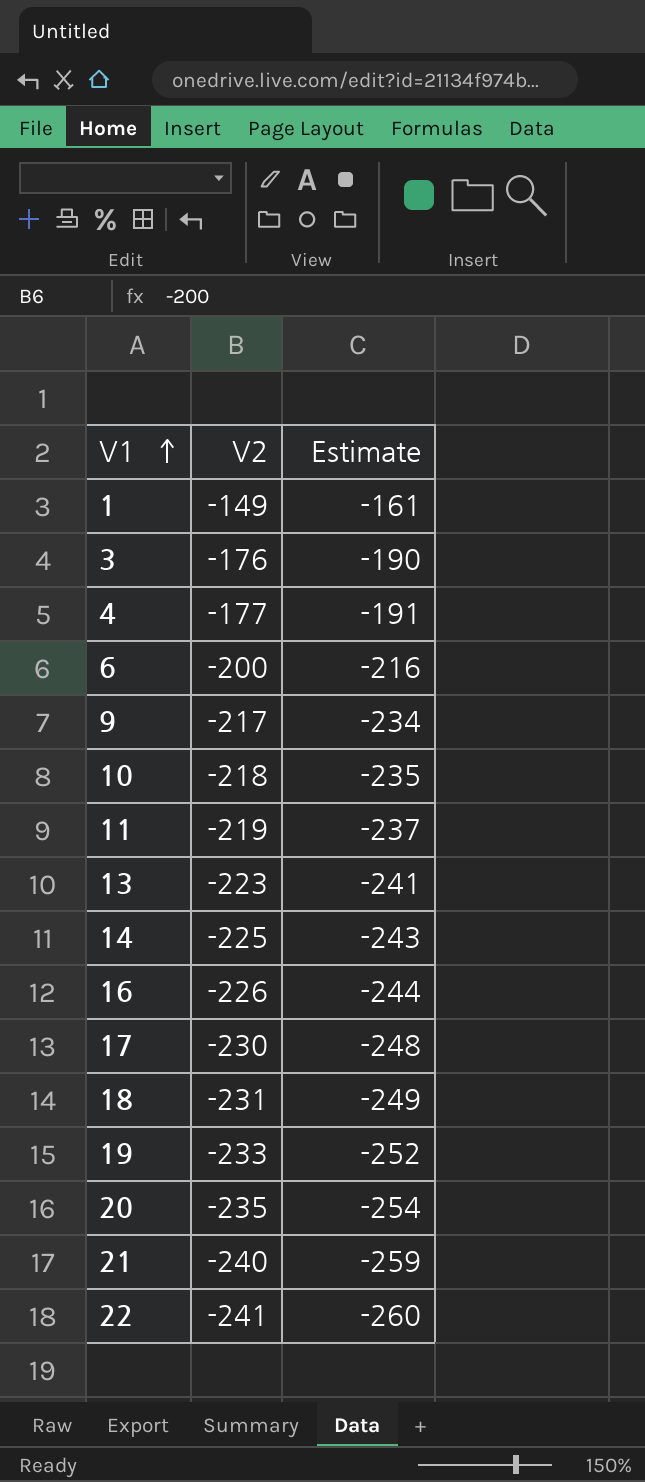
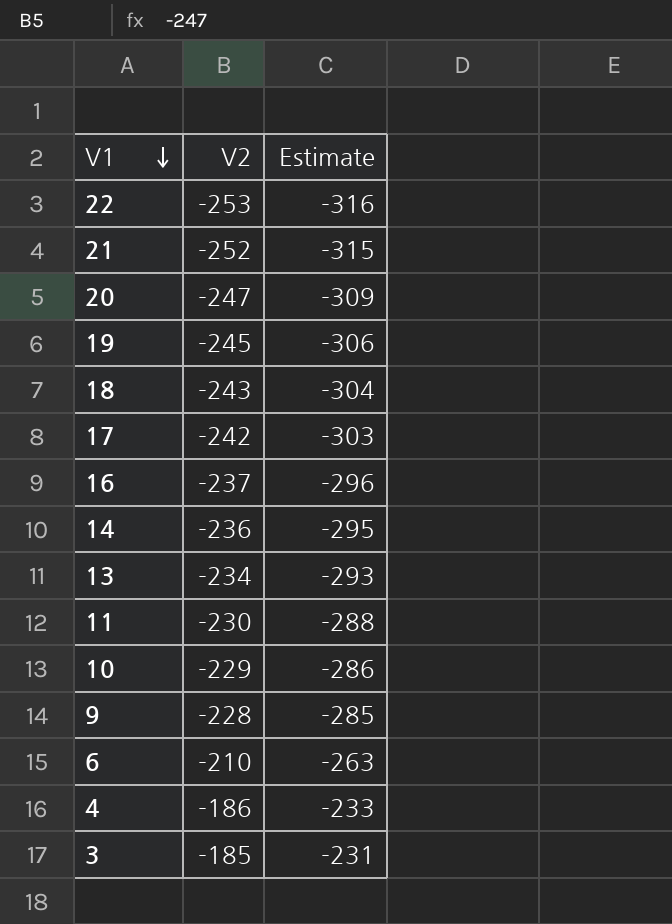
row order: V1 ascending -> V1 descending
column Estimate | formula: [V2] * 1.08 -> [V2] * 1.25
row 1: -149 | -161 -> none
22 | V2: -241 -> -253
21 | V2: -240 -> -252
20 | V2: -235 -> -247
19 | V2: -233 -> -245
18 | V2: -231 -> -243
17 | V2: -230 -> -242
16 | V2: -226 -> -237
14 | V2: -225 -> -236
13 | V2: -223 -> -234
11 | V2: -219 -> -230
10 | V2: -218 -> -229
9 | V2: -217 -> -228
6 | V2: -200 -> -210
4 | V2: -177 -> -186
3 | V2: -176 -> -185

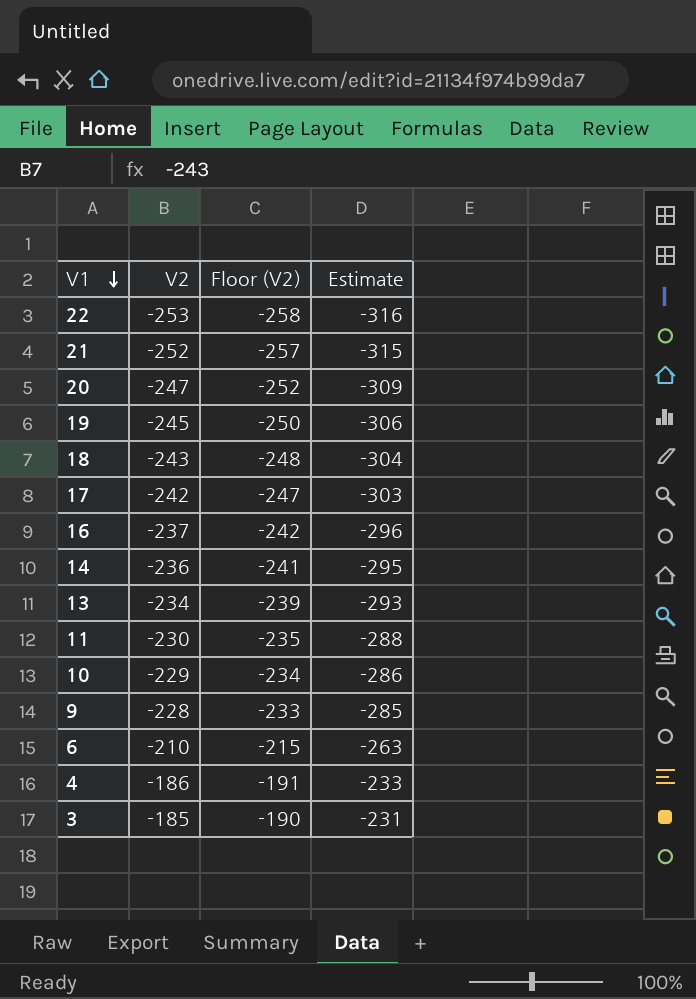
column Floor (V2) | formula: none -> [V2] - 5

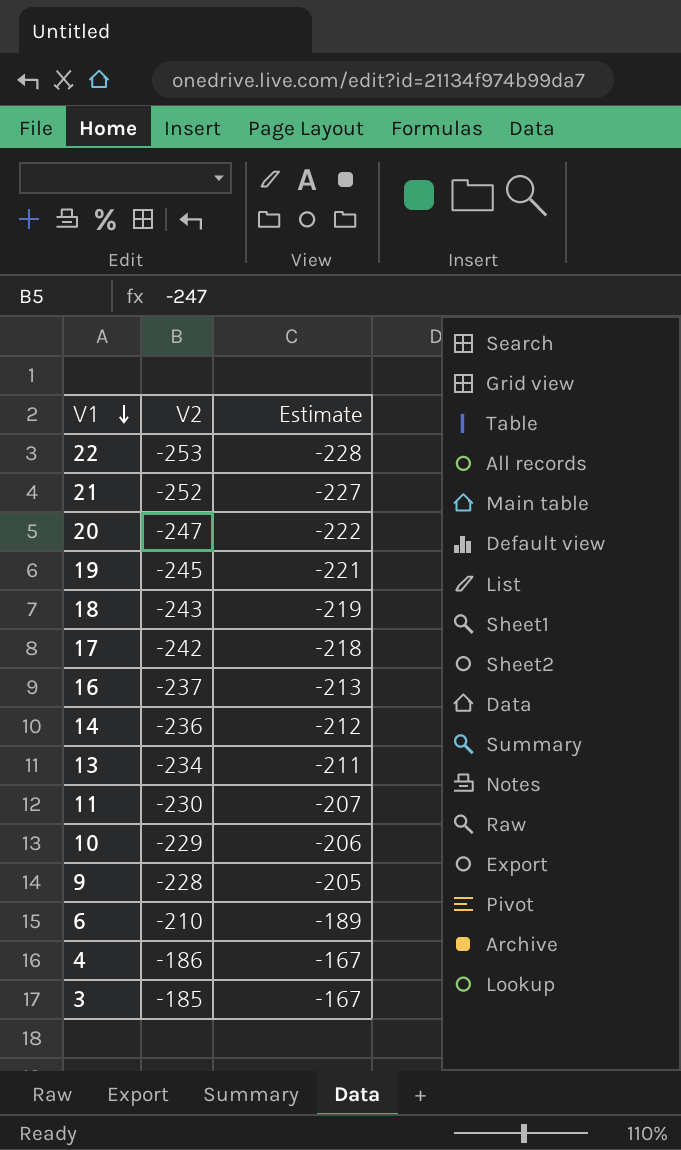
column Floor (V2) | formula: [V2] - 5 -> none
column Estimate | formula: [V2] * 1.25 -> [V2] * 0.9

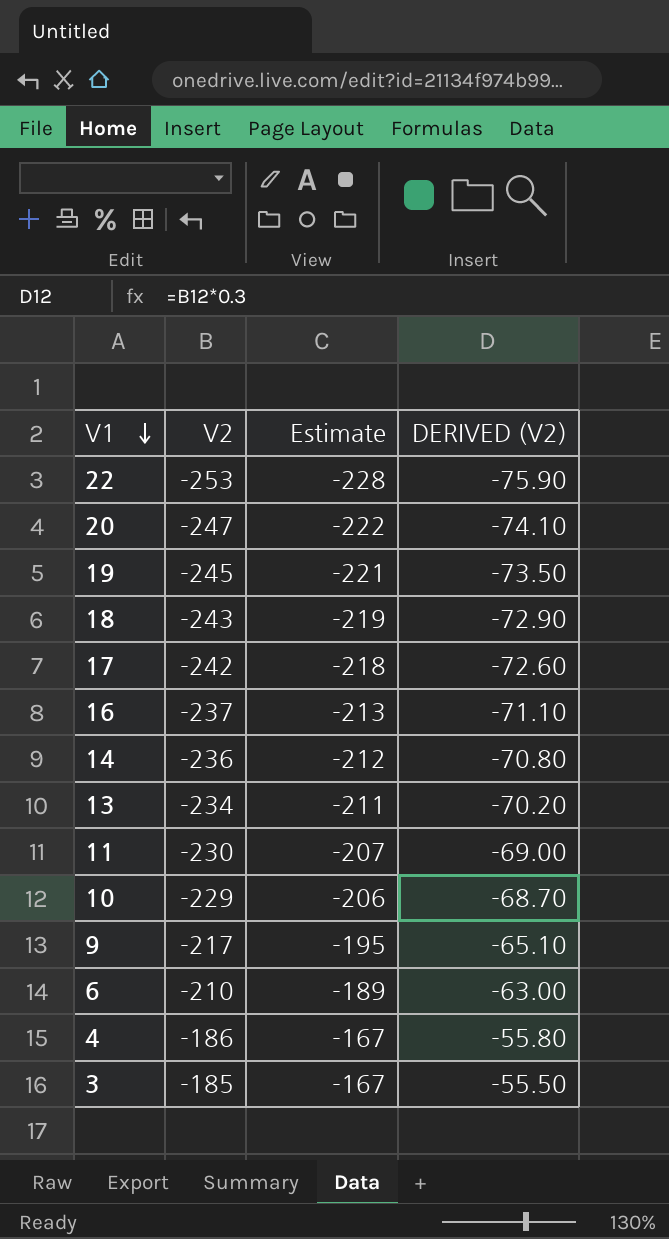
column DERIVED (V2) | formula: none -> [V2] * 0.3
row 21: -252 | -227 -> none
9 | V2: -228 -> -217
9 | Estimate: -205 -> -195

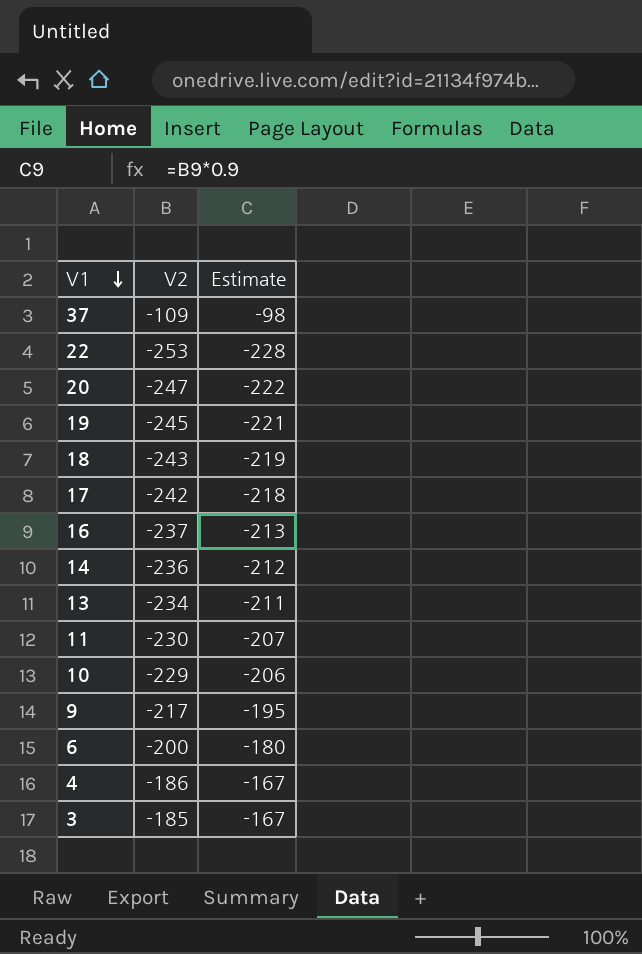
column DERIVED (V2) | formula: [V2] * 0.3 -> none
row 37: none -> -109 | -98
6 | V2: -210 -> -200
6 | Estimate: -189 -> -180

